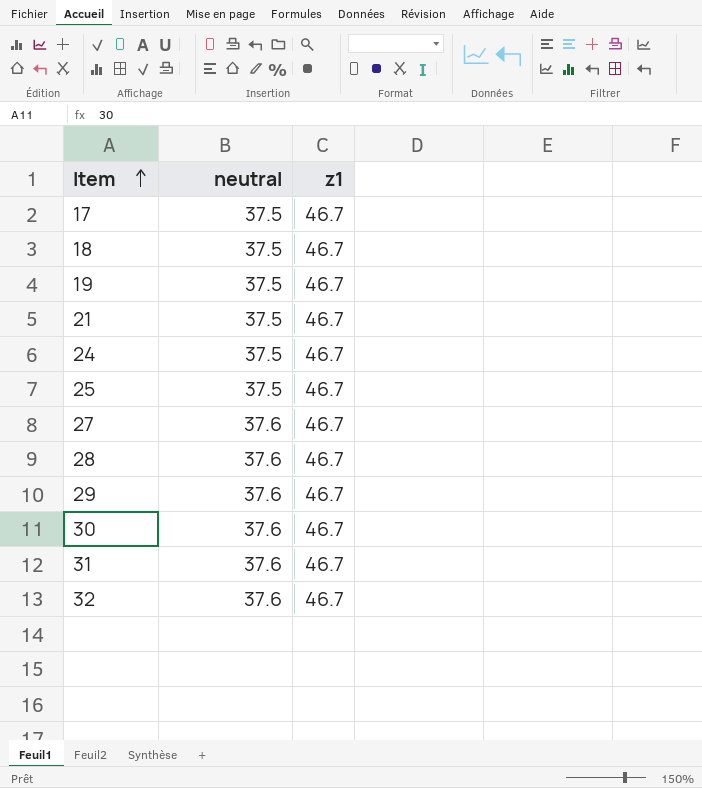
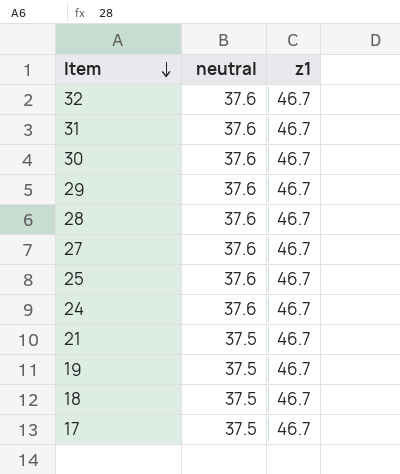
row order: Item ascending -> Item descending
25 | neutral: 37.5 -> 37.6
24 | neutral: 37.5 -> 37.6

